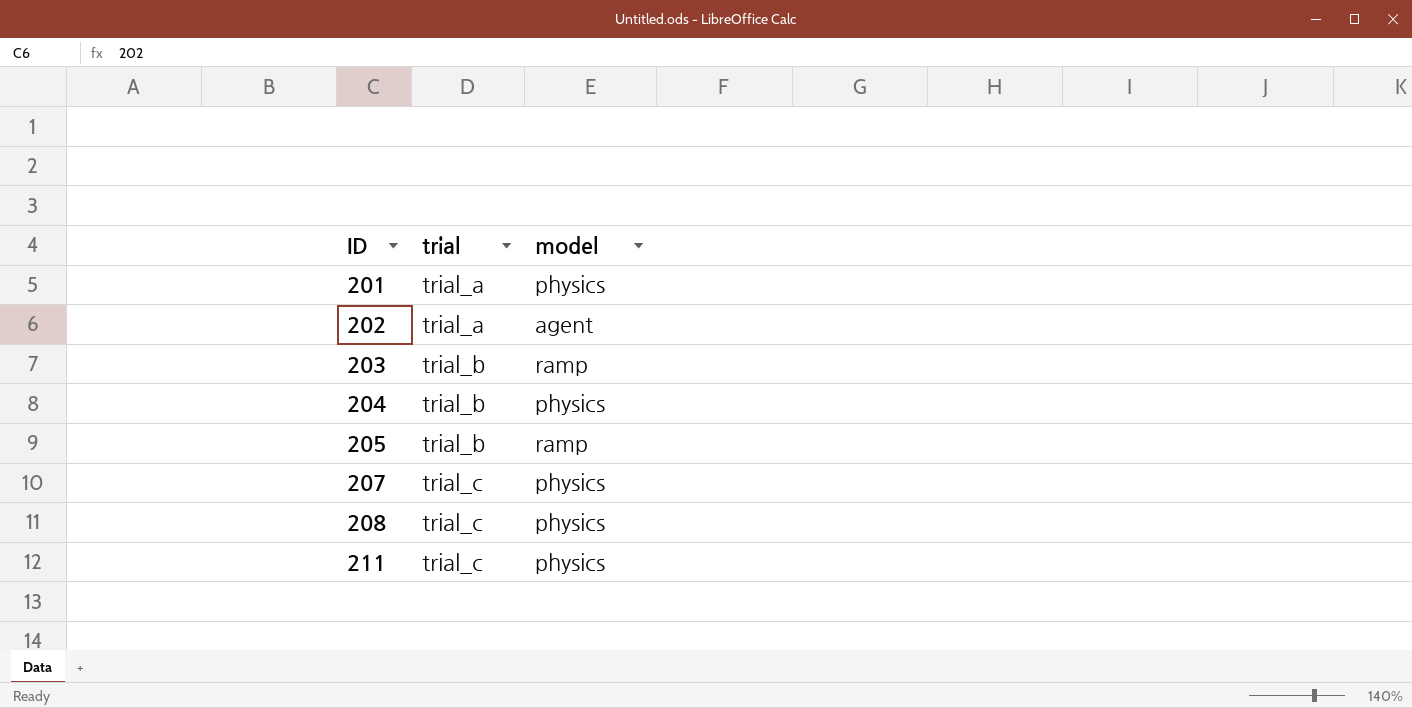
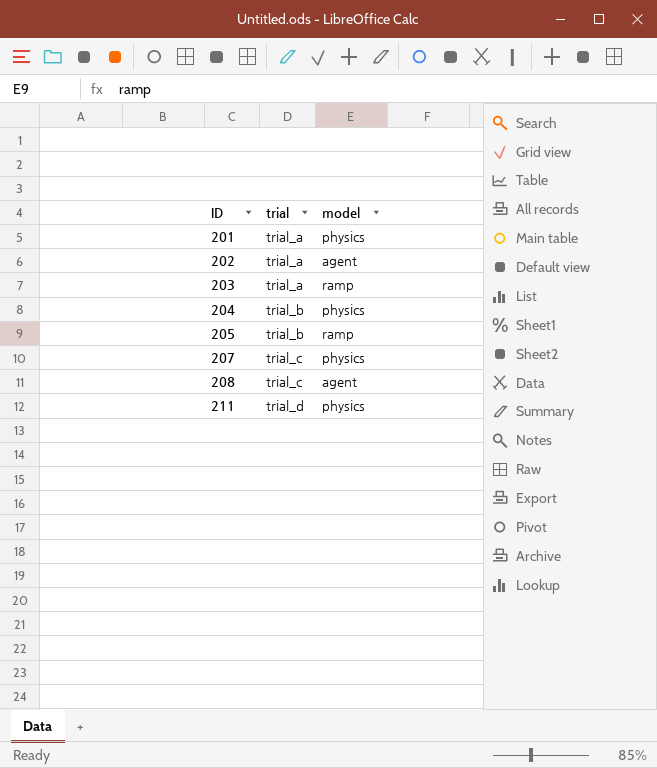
203 | trial: trial_b -> trial_a
208 | model: physics -> agent
211 | trial: trial_c -> trial_d

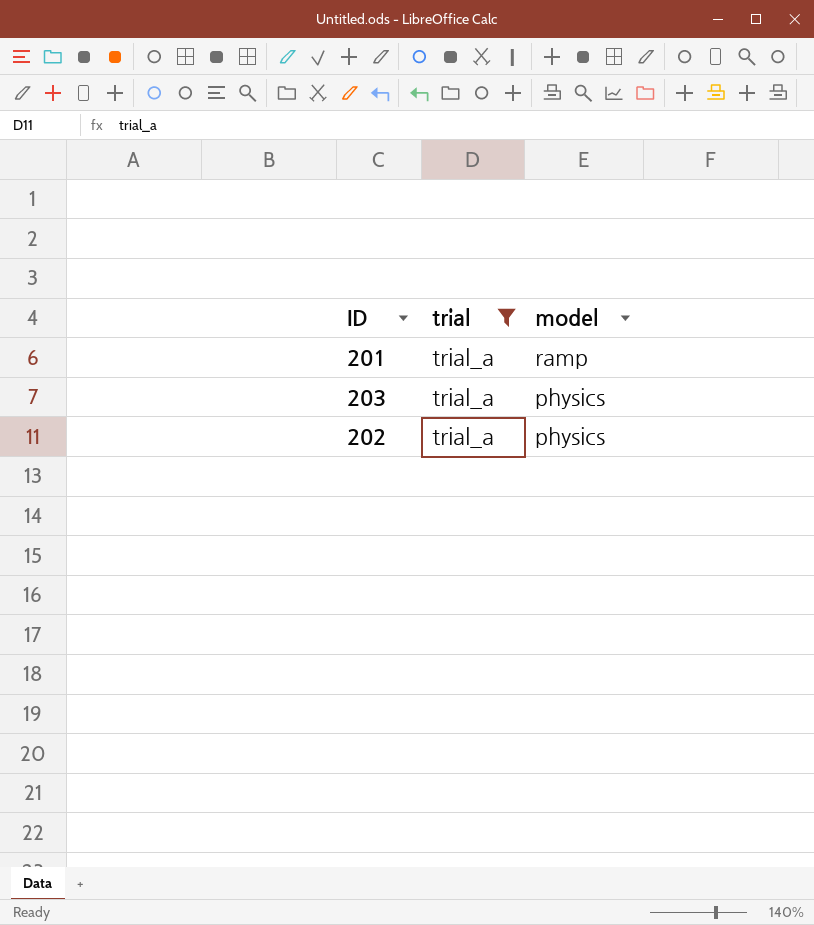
filter: none -> trial = trial_a
row order: ID ascending -> model descending
201 | model: physics -> ramp
203 | model: ramp -> physics
202 | model: agent -> physics

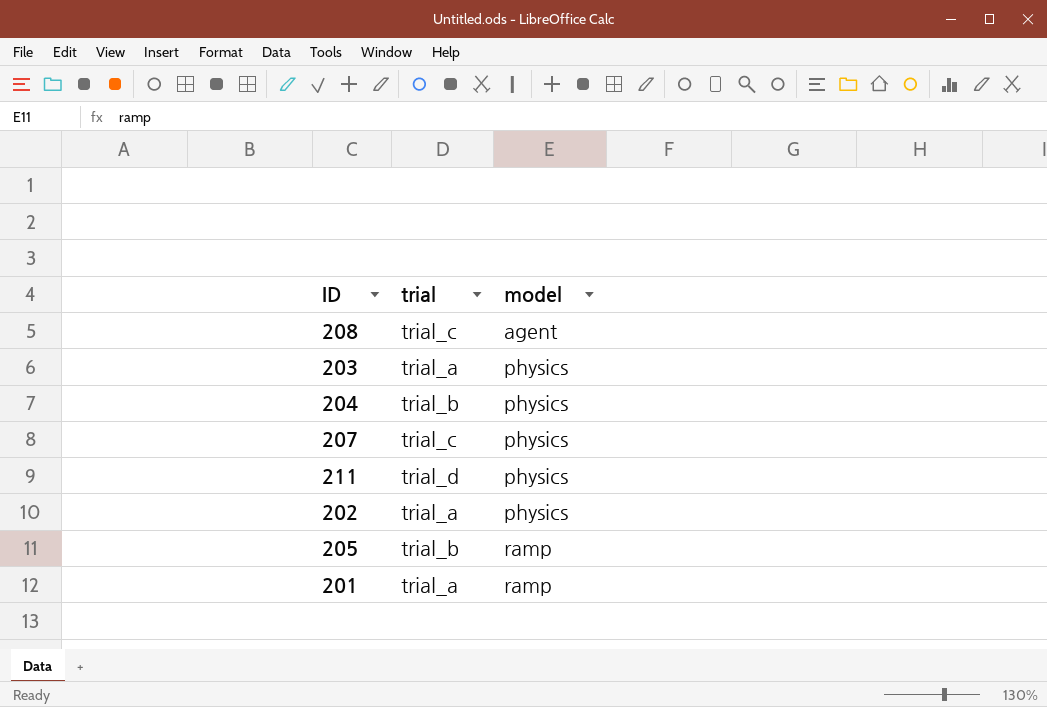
filter: trial = trial_a -> none
row order: model descending -> model ascending

